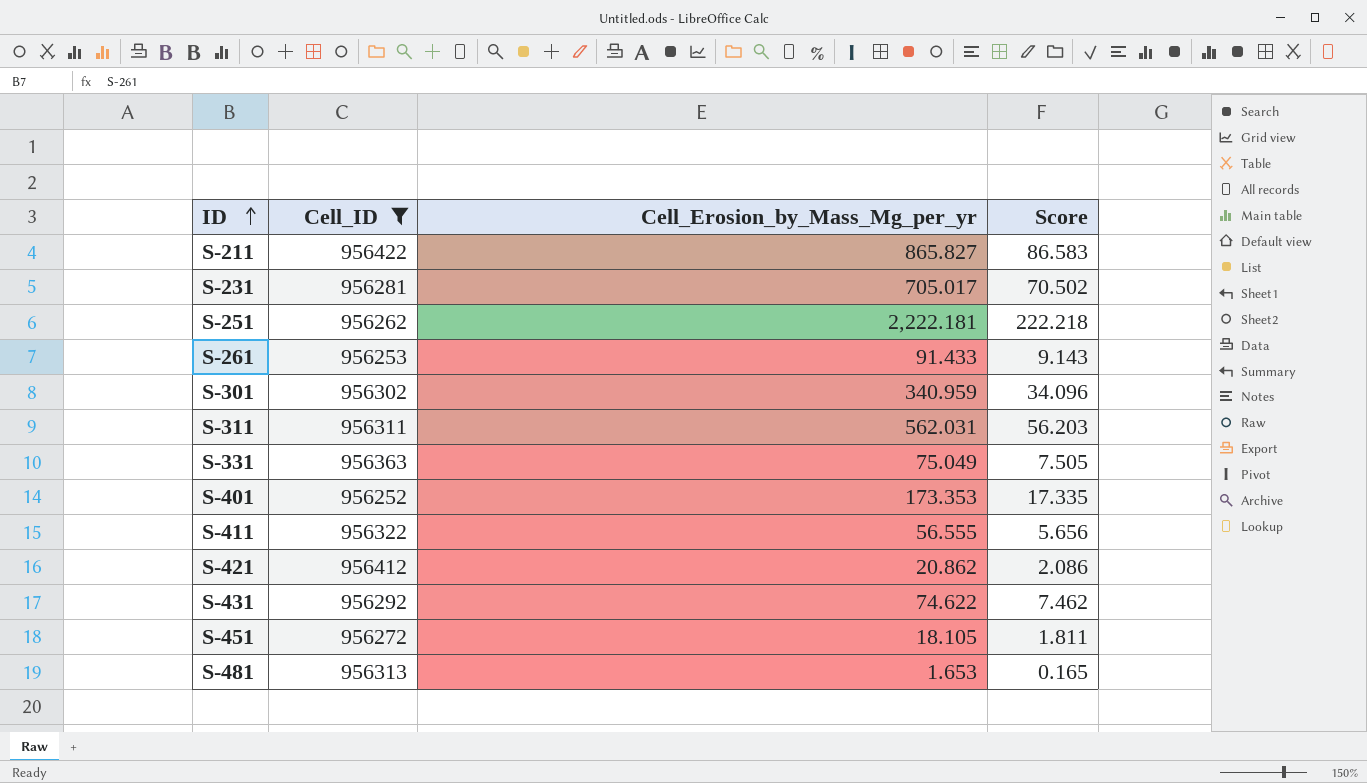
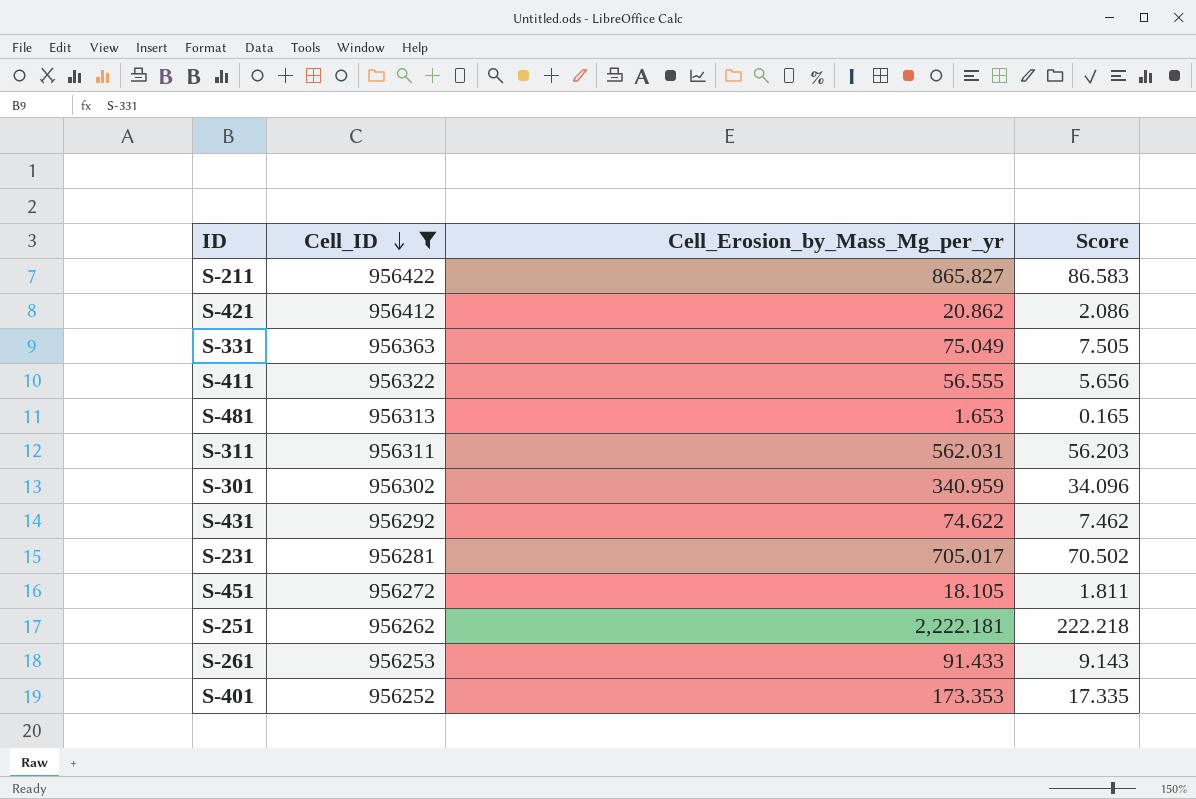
row order: ID ascending -> Cell_ID descending

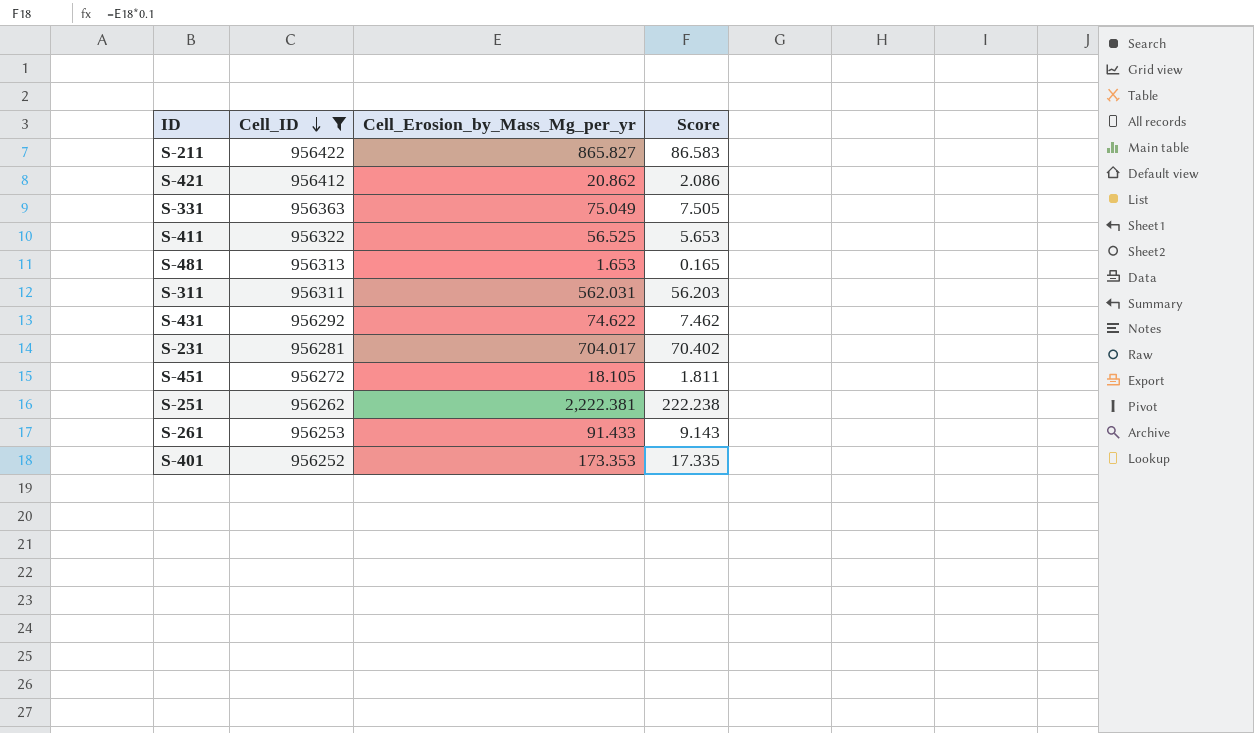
row S-301: 956302 | 340.959 | 34.096 -> none
S-411 | Cell_Erosion_by_Mass_Mg_per_yr: 56.555 -> 56.525
S-411 | Score: 5.656 -> 5.653
S-231 | Cell_Erosion_by_Mass_Mg_per_yr: 705.017 -> 704.017
S-231 | Score: 70.502 -> 70.402
S-251 | Cell_Erosion_by_Mass_Mg_per_yr: 2,222.181 -> 2,222.381
S-251 | Score: 222.218 -> 222.238

